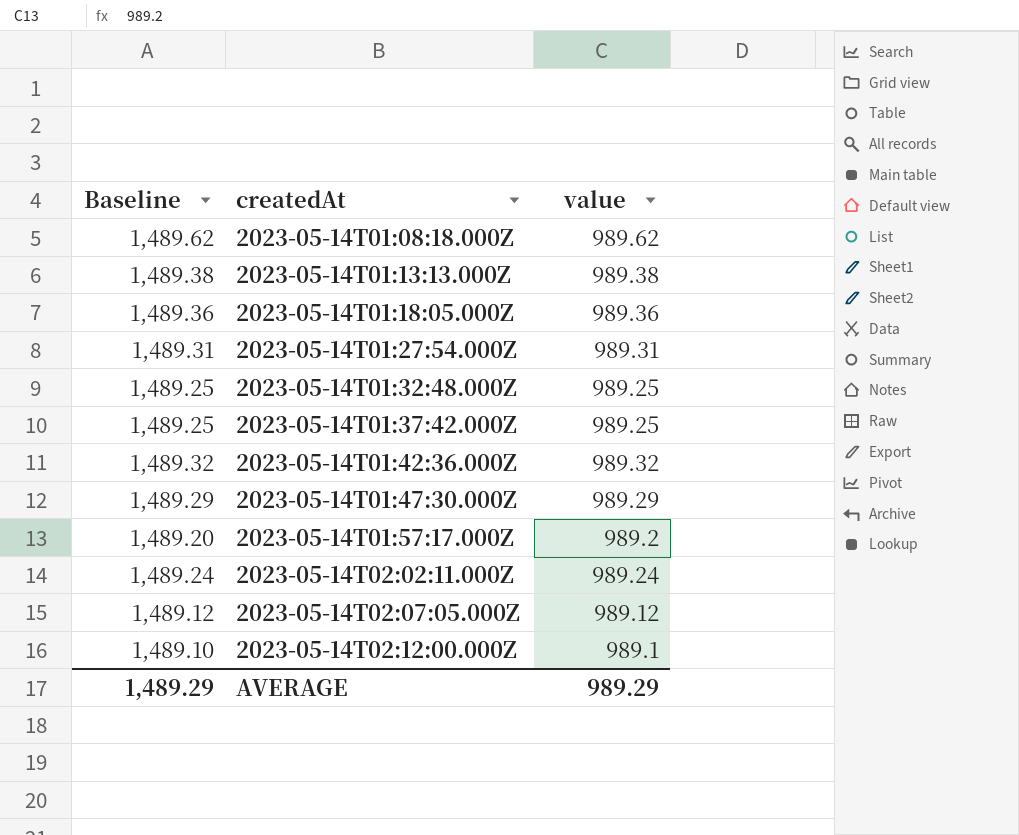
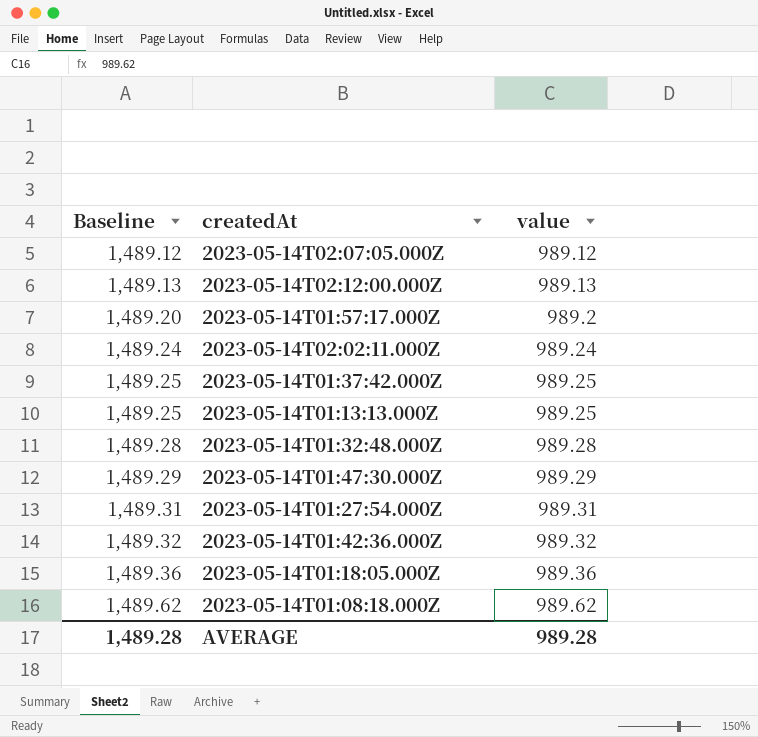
row order: createdAt ascending -> Baseline ascending
2023-05-14T02:12:00.000Z | Baseline: 1,489.10 -> 1,489.13
2023-05-14T02:12:00.000Z | value: 989.1 -> 989.13
2023-05-14T01:13:13.000Z | Baseline: 1,489.38 -> 1,489.25
2023-05-14T01:13:13.000Z | value: 989.38 -> 989.25
2023-05-14T01:32:48.000Z | Baseline: 1,489.25 -> 1,489.28
2023-05-14T01:32:48.000Z | value: 989.25 -> 989.28
AVERAGE | Baseline: 1,489.29 -> 1,489.28
AVERAGE | value: 989.29 -> 989.28

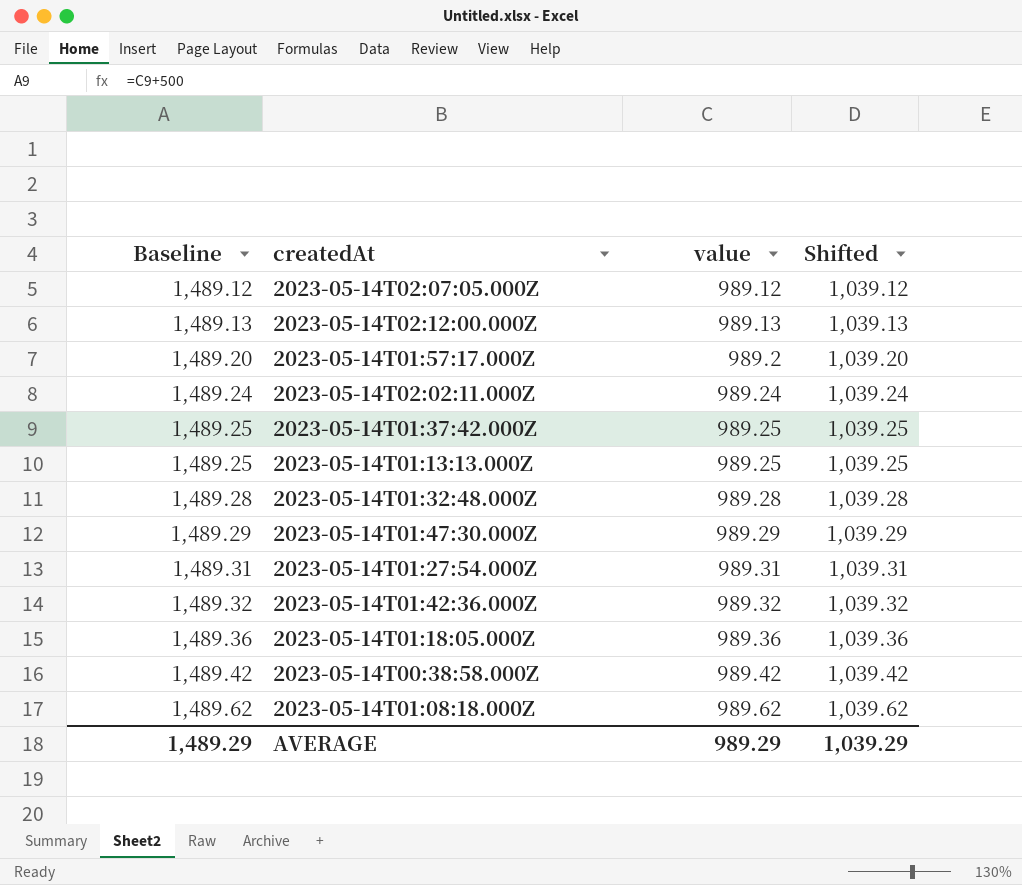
column Shifted | formula: none -> [value] + 50
row 2023-05-14T00:38:58.000Z: none -> 1,489.42 | 989.42 | 1,039.42
AVERAGE | Baseline: 1,489.28 -> 1,489.29
AVERAGE | value: 989.28 -> 989.29

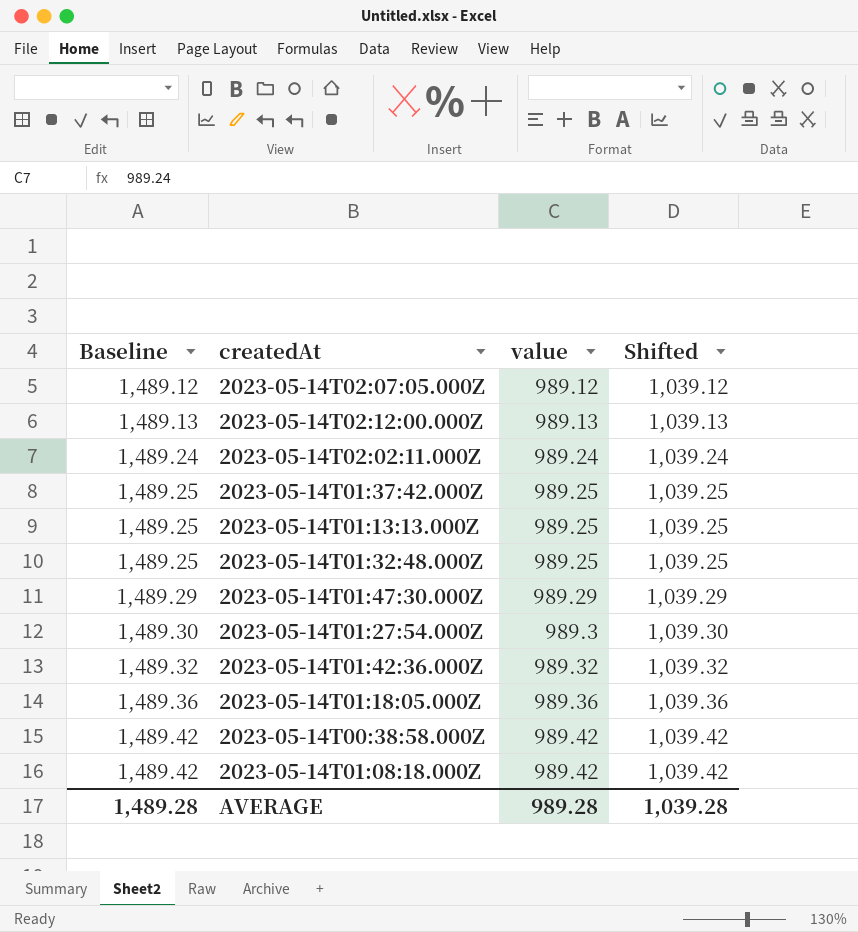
row 2023-05-14T01:57:17.000Z: 1,489.20 | 989.2 | 1,039.20 -> none
2023-05-14T01:32:48.000Z | Baseline: 1,489.28 -> 1,489.25
2023-05-14T01:32:48.000Z | value: 989.28 -> 989.25
2023-05-14T01:32:48.000Z | Shifted: 1,039.28 -> 1,039.25
2023-05-14T01:27:54.000Z | Baseline: 1,489.31 -> 1,489.30
2023-05-14T01:27:54.000Z | value: 989.31 -> 989.3
2023-05-14T01:27:54.000Z | Shifted: 1,039.31 -> 1,039.30
2023-05-14T01:08:18.000Z | Baseline: 1,489.62 -> 1,489.42
2023-05-14T01:08:18.000Z | value: 989.62 -> 989.42
2023-05-14T01:08:18.000Z | Shifted: 1,039.62 -> 1,039.42
AVERAGE | Baseline: 1,489.29 -> 1,489.28
AVERAGE | value: 989.29 -> 989.28
AVERAGE | Shifted: 1,039.29 -> 1,039.28

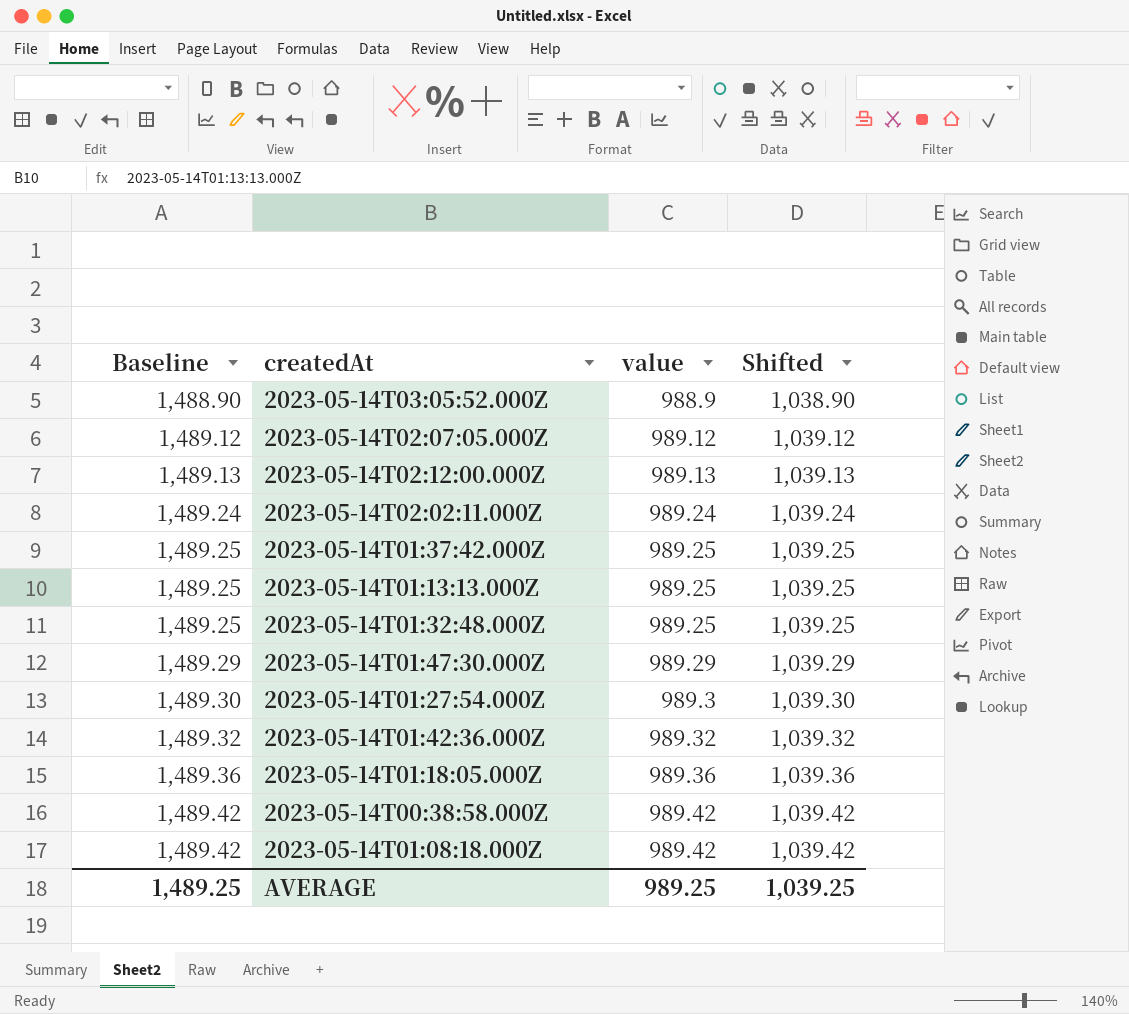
row 2023-05-14T03:05:52.000Z: none -> 1,488.90 | 988.9 | 1,038.90
AVERAGE | Baseline: 1,489.28 -> 1,489.25
AVERAGE | value: 989.28 -> 989.25
AVERAGE | Shifted: 1,039.28 -> 1,039.25

